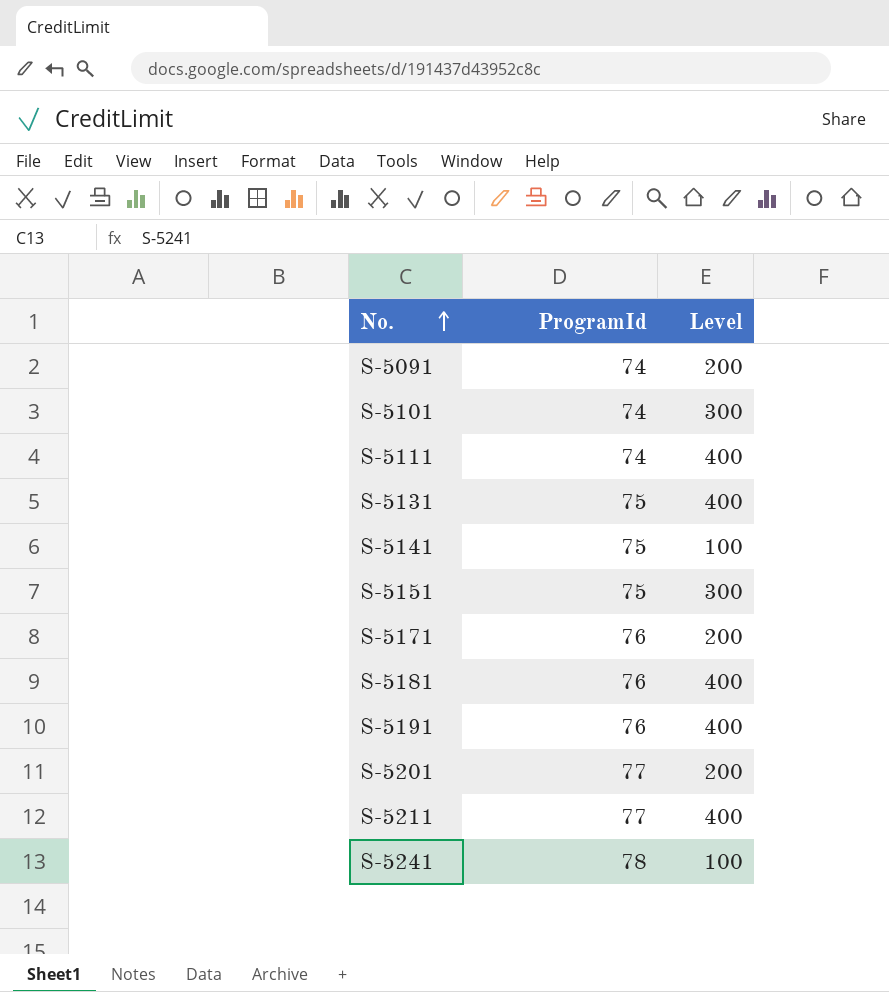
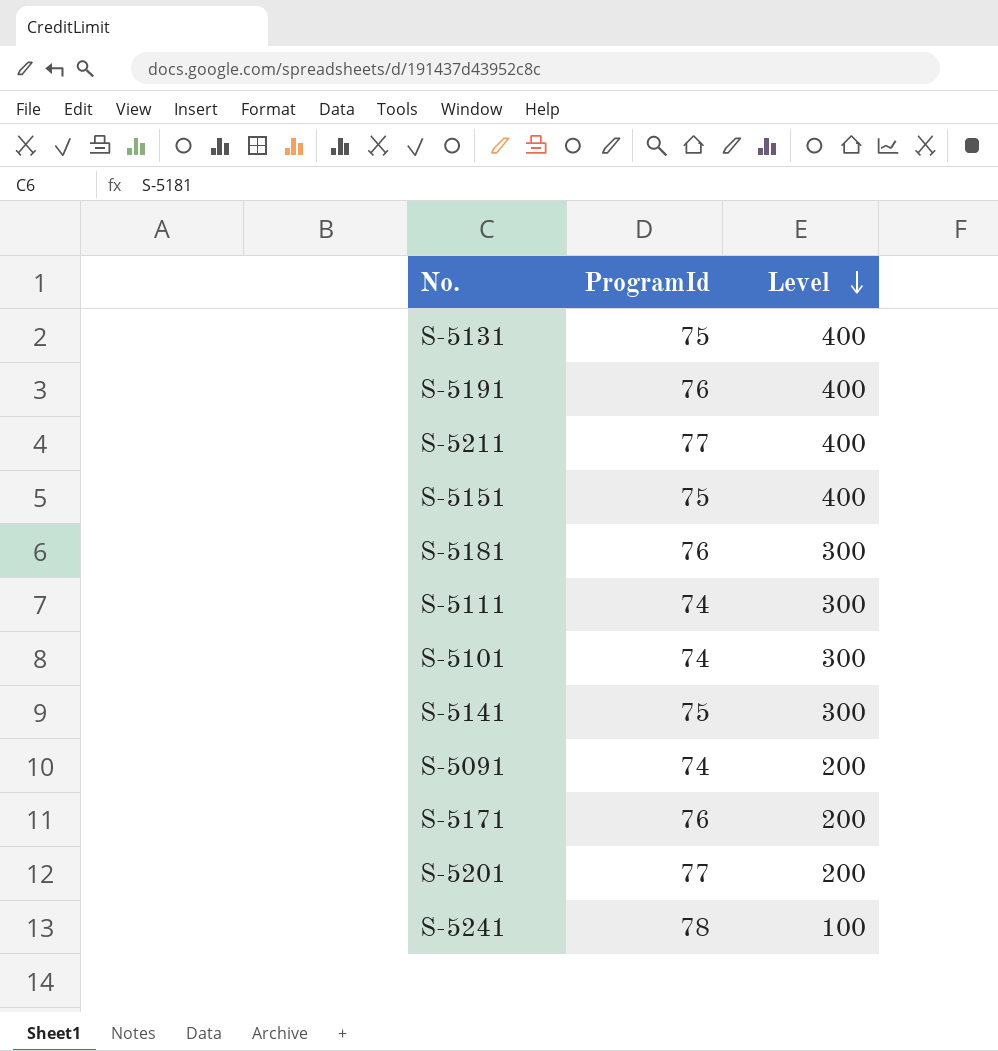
row order: No. ascending -> Level descending
S-5151 | Level: 300 -> 400
S-5181 | Level: 400 -> 300
S-5111 | Level: 400 -> 300
S-5141 | Level: 100 -> 300

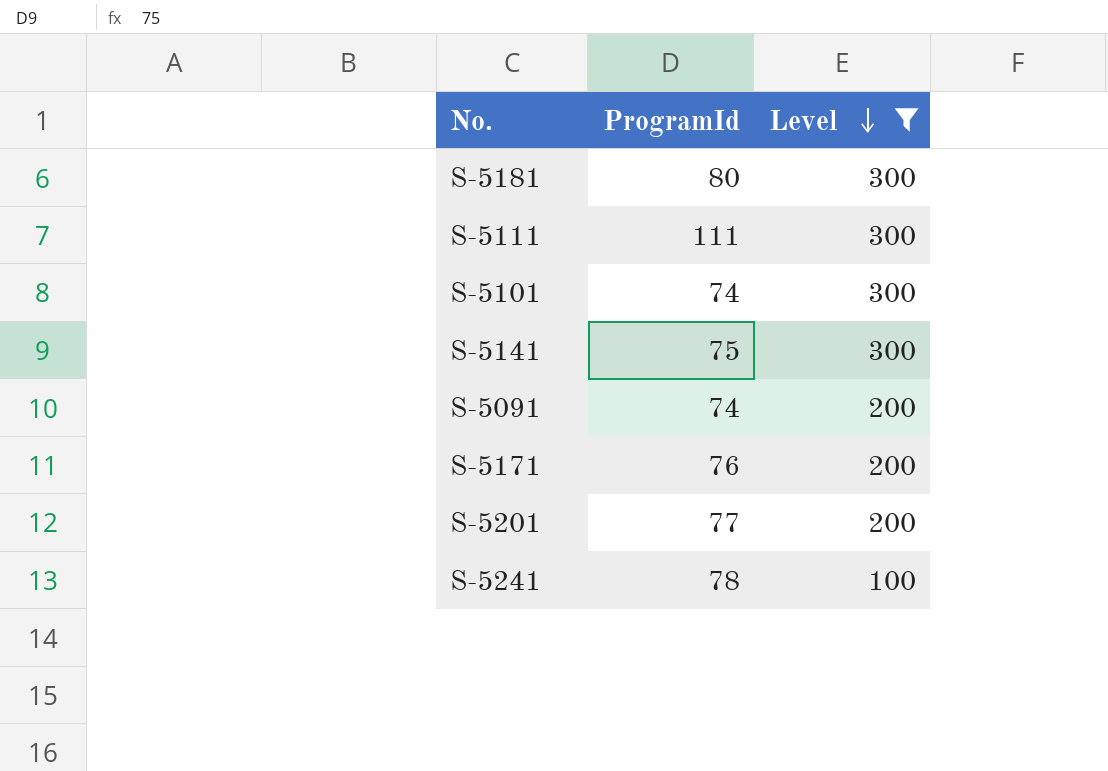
filter: none -> Level != 400
S-5181 | ProgramId: 76 -> 80
S-5111 | ProgramId: 74 -> 111

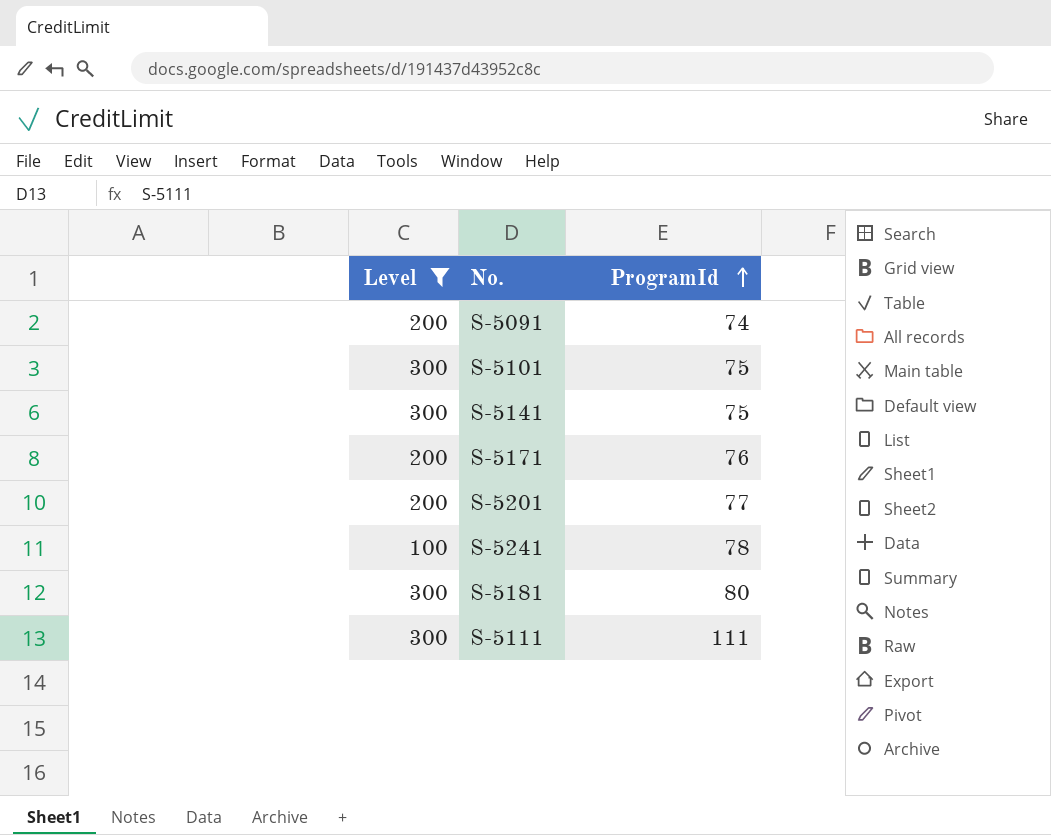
row order: Level descending -> ProgramId ascending
column Level | position: 3 -> 1
S-5101 | ProgramId: 74 -> 75

